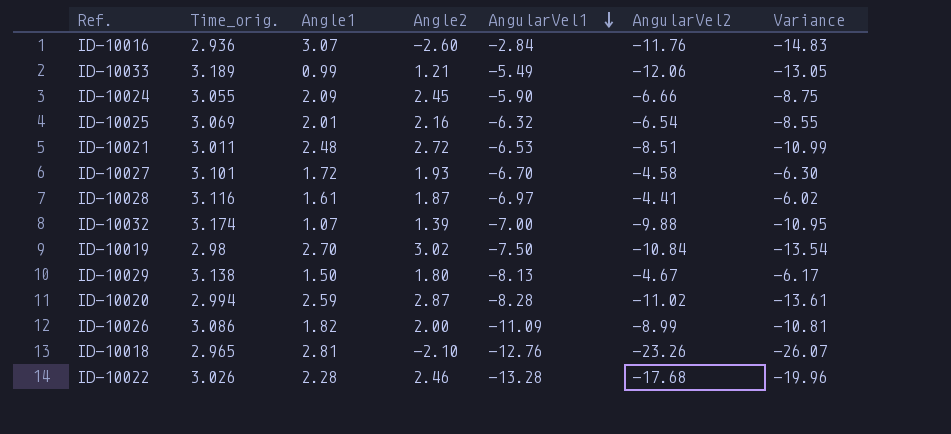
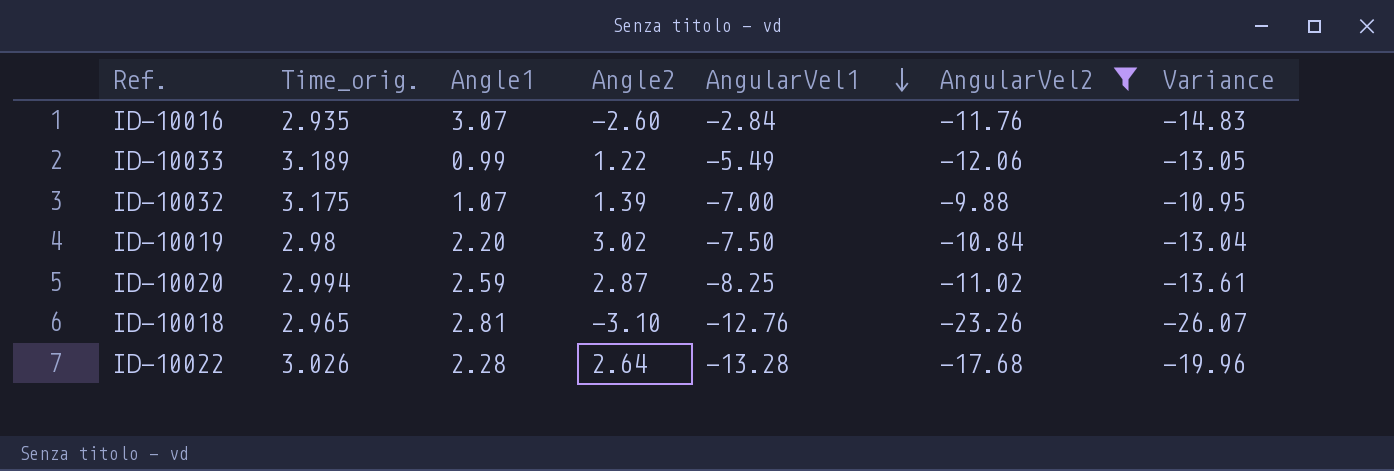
filter: none -> AngularVel2 <= -9.88
ID-10016 | Time_orig.: 2.936 -> 2.935
ID-10033 | Angle2: 1.21 -> 1.22
ID-10032 | Time_orig.: 3.174 -> 3.175
ID-10019 | Angle1: 2.70 -> 2.20
ID-10019 | Variance: -13.54 -> -13.04
ID-10020 | AngularVel1: -8.28 -> -8.25
ID-10018 | Angle2: -2.10 -> -3.10
ID-10022 | Angle2: 2.46 -> 2.64

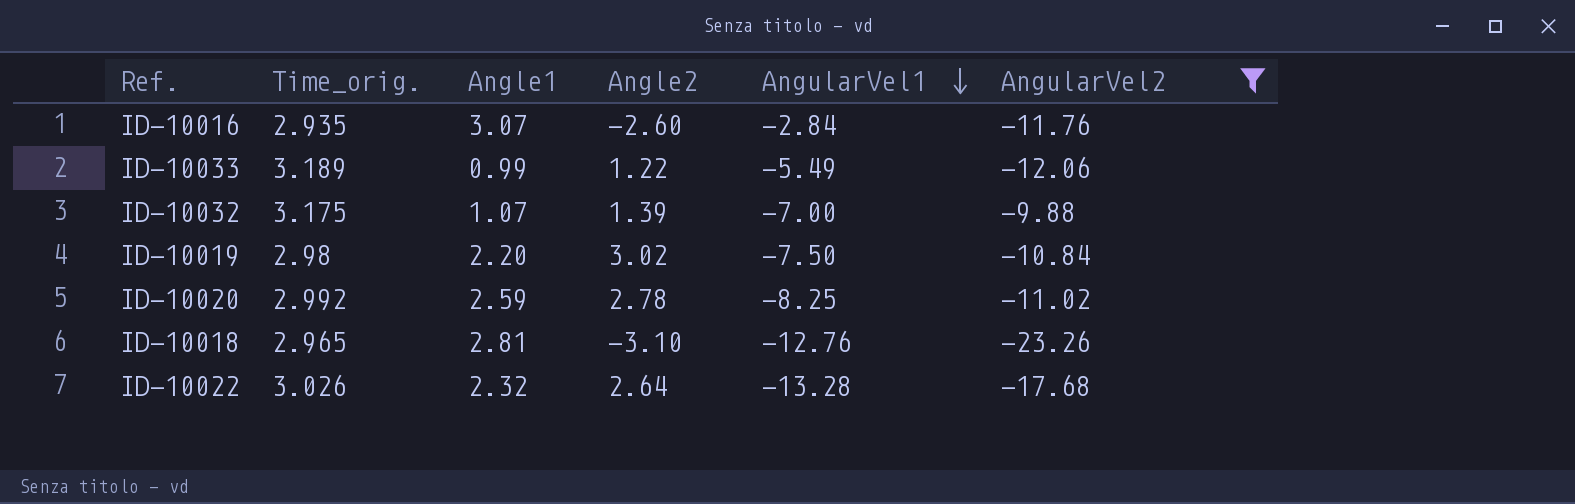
column Variance | formula: [AngularVel2] - [Angle1] -> none
ID-10020 | Time_orig.: 2.994 -> 2.992
ID-10020 | Angle2: 2.87 -> 2.78
ID-10022 | Angle1: 2.28 -> 2.32

